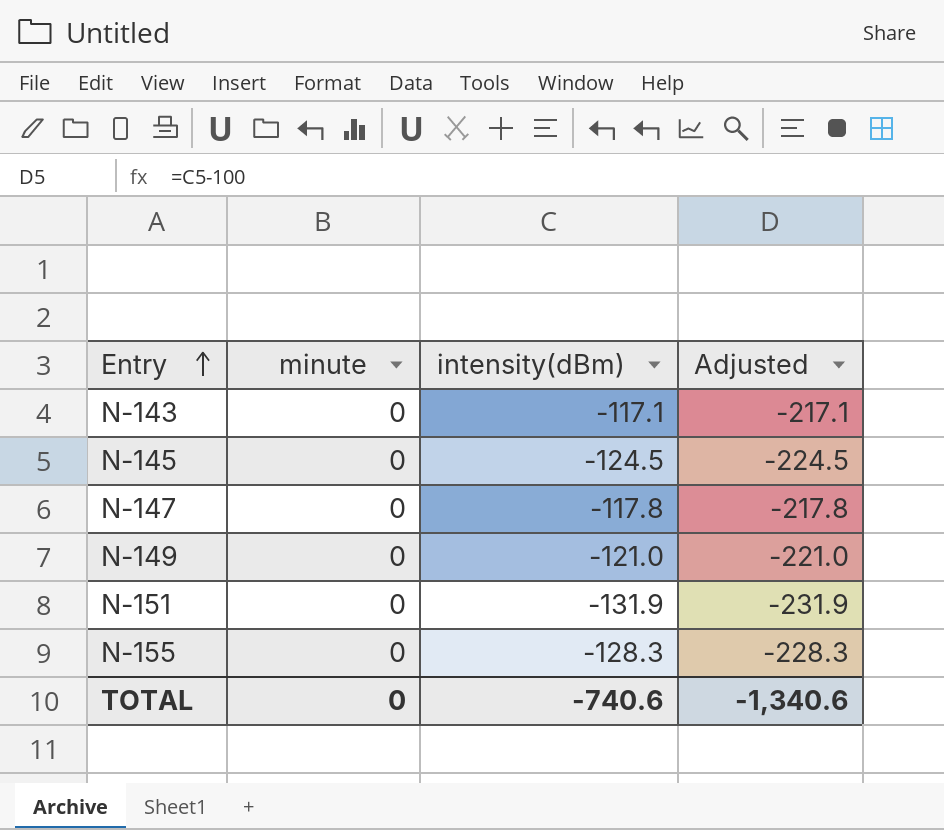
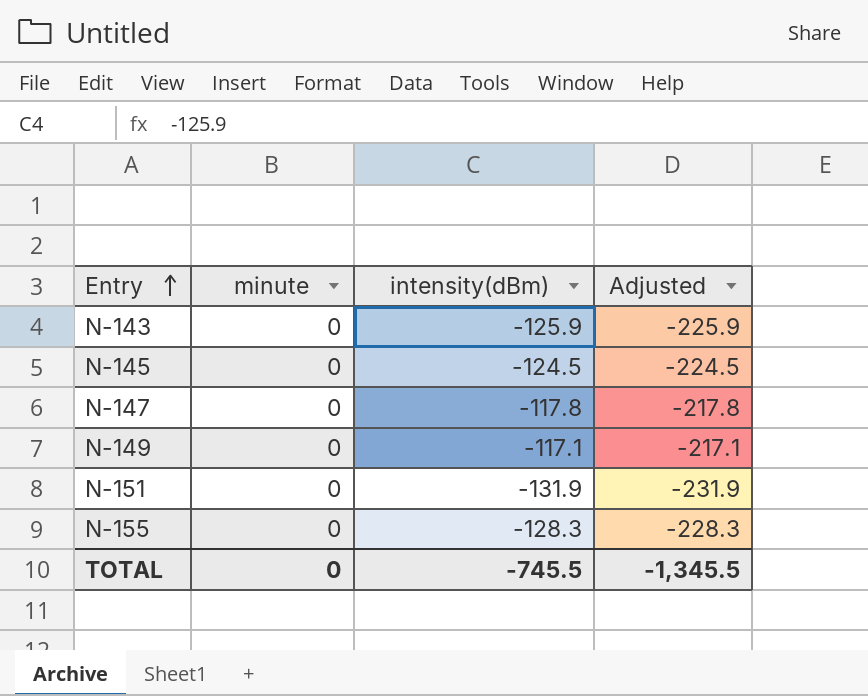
N-143 | intensity(dBm): -117.1 -> -125.9
N-143 | Adjusted: -217.1 -> -225.9
N-149 | intensity(dBm): -121.0 -> -117.1
N-149 | Adjusted: -221.0 -> -217.1
TOTAL | intensity(dBm): -740.6 -> -745.5
TOTAL | Adjusted: -1,340.6 -> -1,345.5

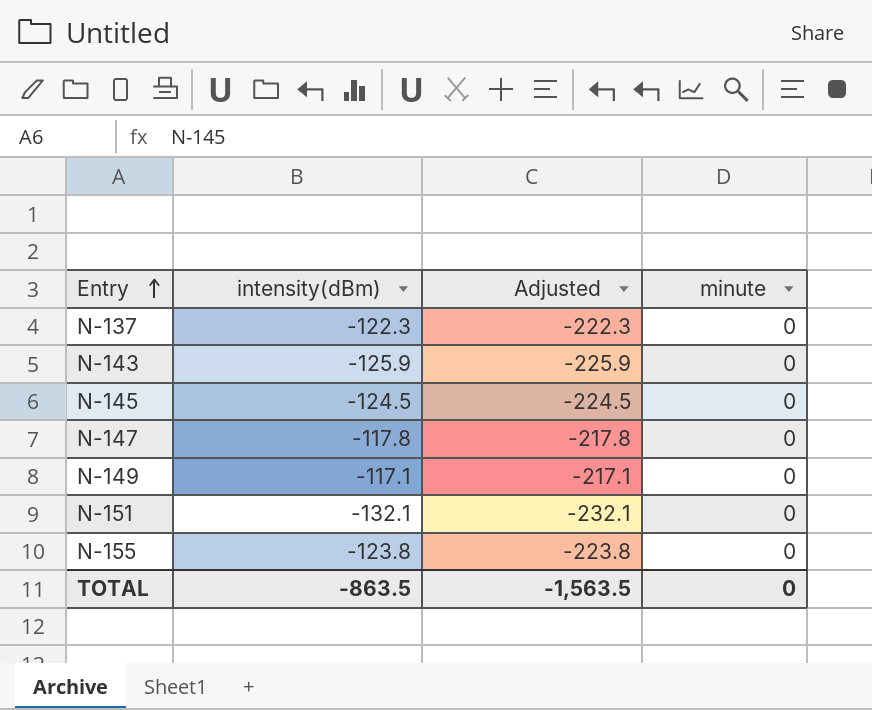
column minute | position: 2 -> 4
row N-137: none -> -122.3 | -222.3 | 0
N-151 | intensity(dBm): -131.9 -> -132.1
N-151 | Adjusted: -231.9 -> -232.1
N-155 | intensity(dBm): -128.3 -> -123.8
N-155 | Adjusted: -228.3 -> -223.8
TOTAL | intensity(dBm): -745.5 -> -863.5
TOTAL | Adjusted: -1,345.5 -> -1,563.5

